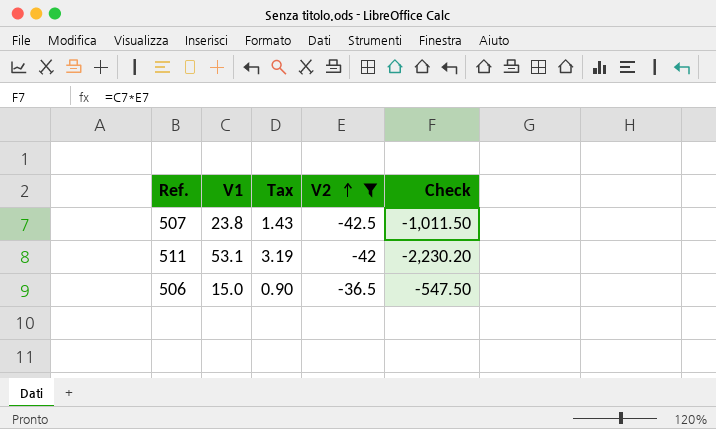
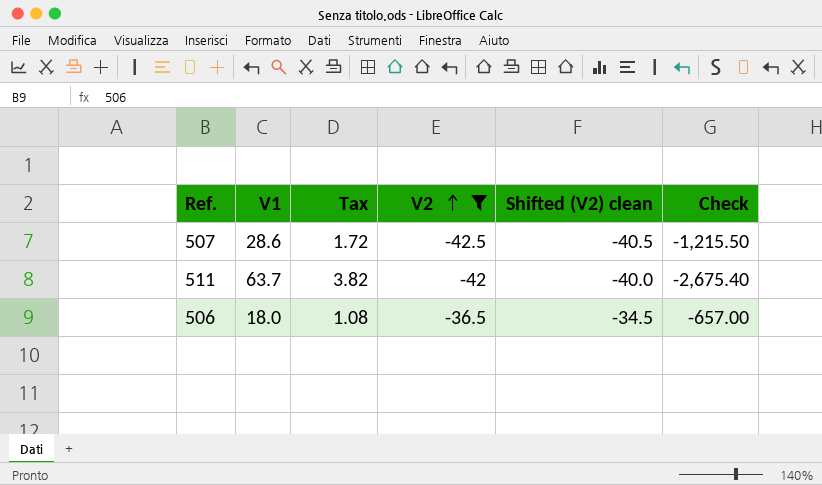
column Shifted (V2) clean | formula: none -> [V2] + 2
507 | V1: 23.8 -> 28.6
507 | Tax: 1.43 -> 1.72
507 | Check: -1,011.50 -> -1,215.50
511 | V1: 53.1 -> 63.7
511 | Tax: 3.19 -> 3.82
511 | Check: -2,230.20 -> -2,675.40
506 | V1: 15.0 -> 18.0
506 | Tax: 0.90 -> 1.08
506 | Check: -547.50 -> -657.00

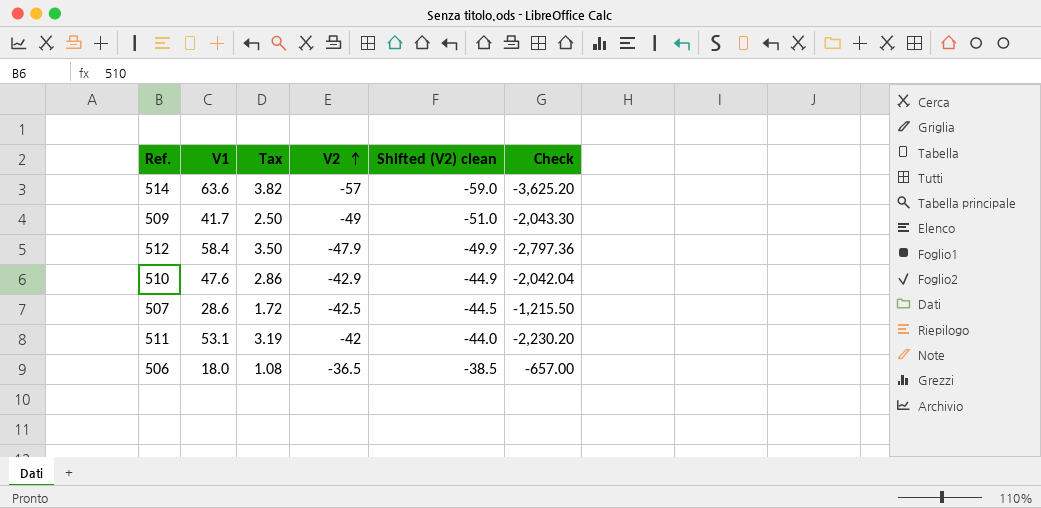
filter: V2 >= -42.5 -> none
column Shifted (V2) clean | formula: [V2] + 2 -> [V2] - 2
511 | V1: 63.7 -> 53.1
511 | Tax: 3.82 -> 3.19
511 | Check: -2,675.40 -> -2,230.20

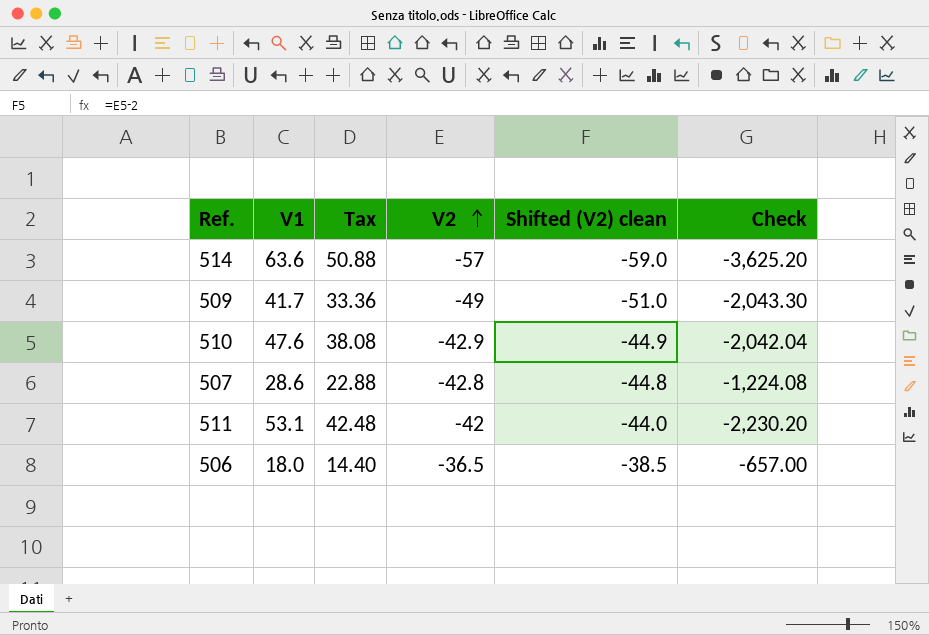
column Tax | formula: [V1] * 0.06 -> [V1] * 0.8
row 512: 58.4 | 3.50 | -47.9 | -49.9 | -2,797.36 -> none
507 | V2: -42.5 -> -42.8
507 | Shifted (V2) clean: -44.5 -> -44.8
507 | Check: -1,215.50 -> -1,224.08

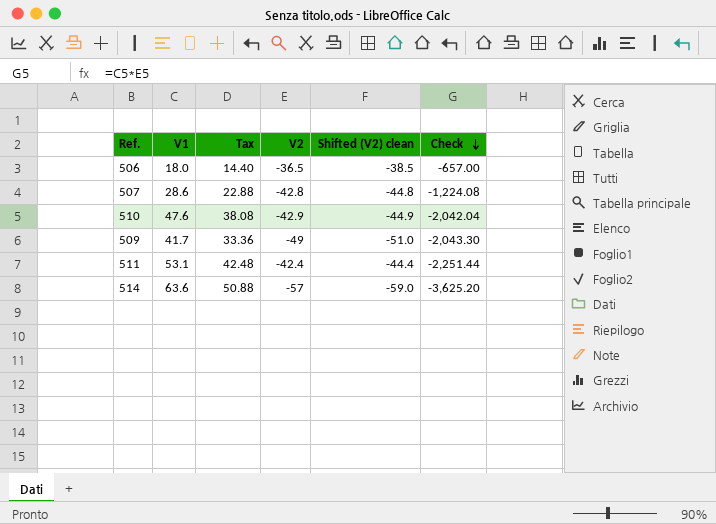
row order: V2 ascending -> Check descending
511 | V2: -42 -> -42.4
511 | Shifted (V2) clean: -44.0 -> -44.4
511 | Check: -2,230.20 -> -2,251.44

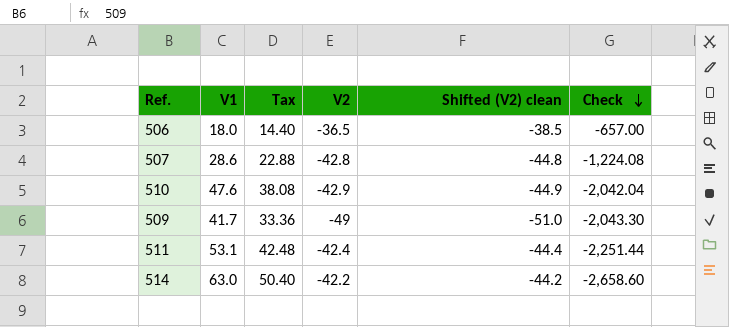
514 | V1: 63.6 -> 63.0
514 | Tax: 50.88 -> 50.40
514 | V2: -57 -> -42.2
514 | Shifted (V2) clean: -59.0 -> -44.2
514 | Check: -3,625.20 -> -2,658.60

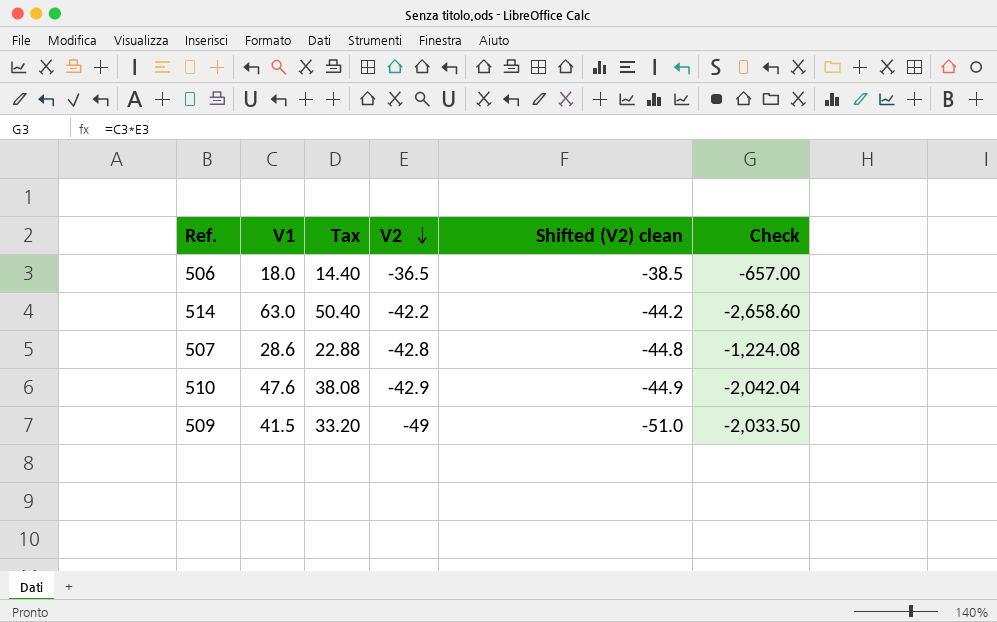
row order: Check descending -> V2 descending
row 511: 53.1 | 42.48 | -42.4 | -44.4 | -2,251.44 -> none
509 | V1: 41.7 -> 41.5
509 | Tax: 33.36 -> 33.20
509 | Check: -2,043.30 -> -2,033.50

